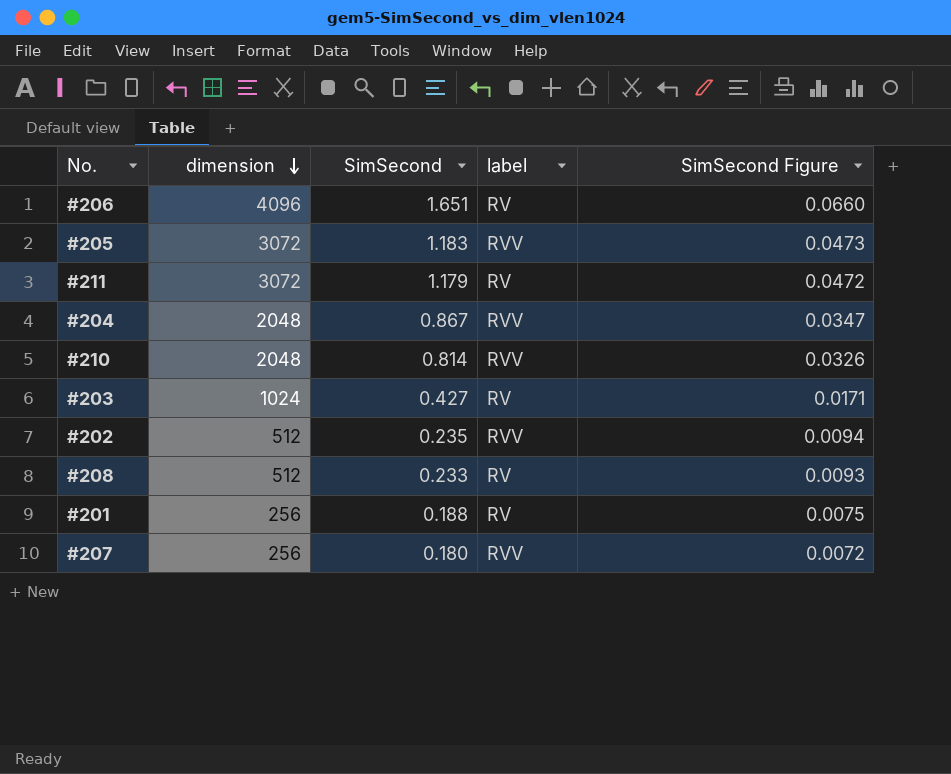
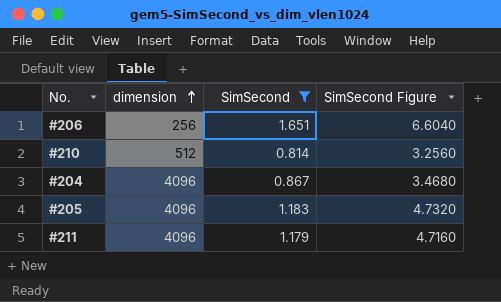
filter: none -> SimSecond >= 0.814
row order: dimension descending -> dimension ascending
column label | position: 4 -> none
column SimSecond Figure | formula: [SimSecond] * 0.04 -> [SimSecond] * 4
#206 | dimension: 4096 -> 256
#210 | dimension: 2048 -> 512
#204 | dimension: 2048 -> 4096
#205 | dimension: 3072 -> 4096
#211 | dimension: 3072 -> 4096

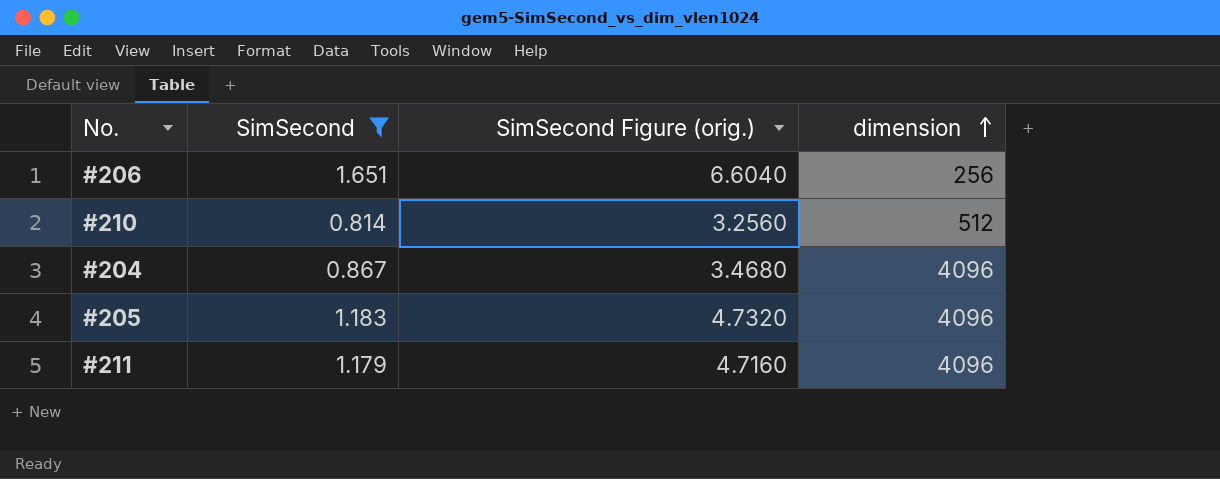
column name: SimSecond Figure -> SimSecond Figure (orig.)
column dimension | position: 2 -> 4

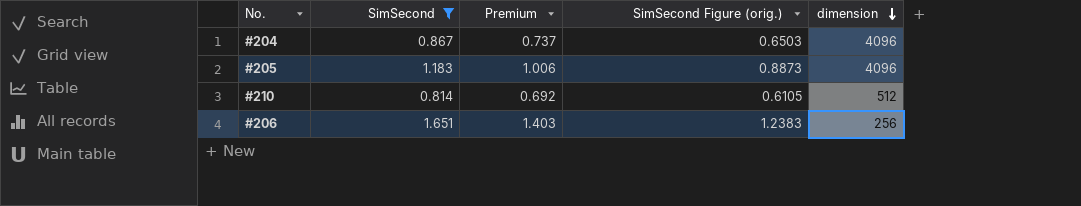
row order: dimension ascending -> dimension descending
column Premium | formula: none -> [SimSecond] * 0.85
column SimSecond Figure (orig.) | formula: [SimSecond] * 4 -> [SimSecond] * 0.75
row #211: 1.179 | 4.7160 | 4096 -> none

